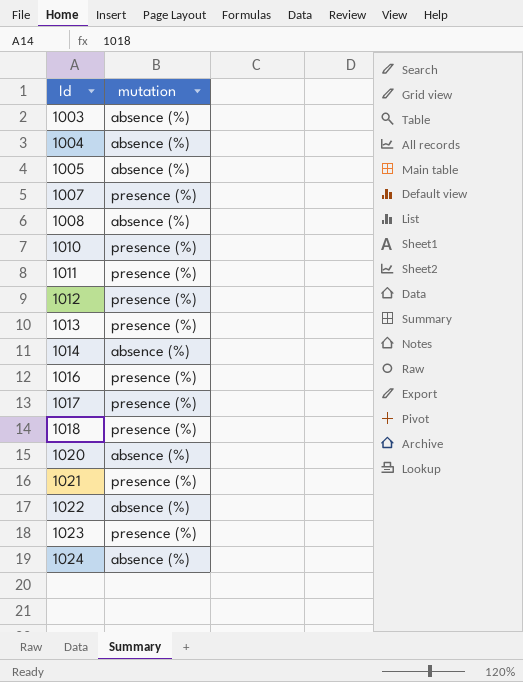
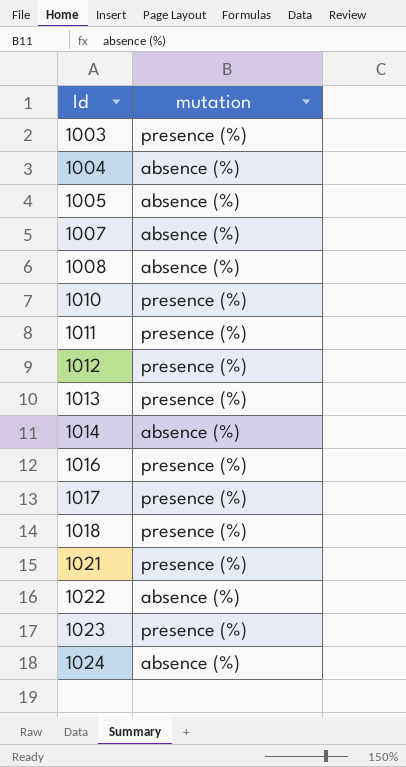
row 1020: absence (%) -> none
1003 | mutation: absence (%) -> presence (%)
1007 | mutation: presence (%) -> absence (%)

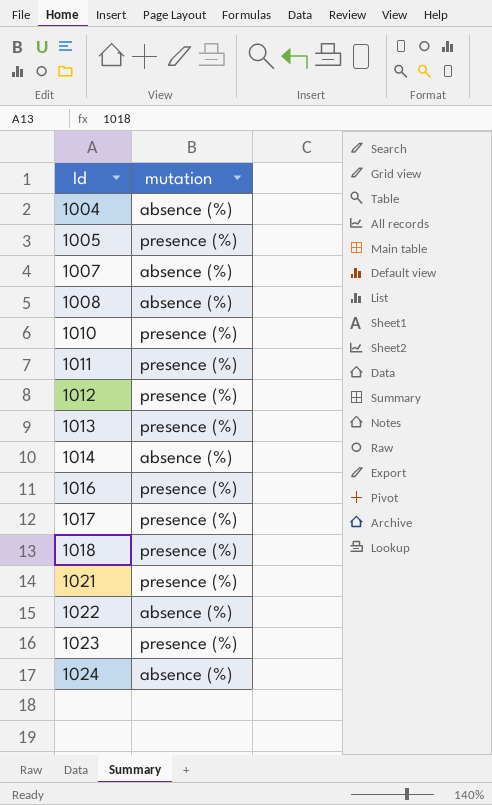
row 1003: presence (%) -> none
1005 | mutation: absence (%) -> presence (%)

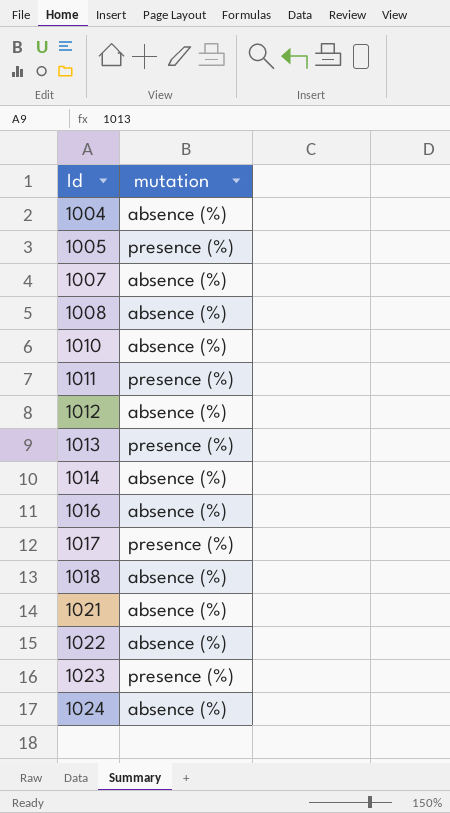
1010 | mutation: presence (%) -> absence (%)
1012 | mutation: presence (%) -> absence (%)
1016 | mutation: presence (%) -> absence (%)
1018 | mutation: presence (%) -> absence (%)
1021 | mutation: presence (%) -> absence (%)

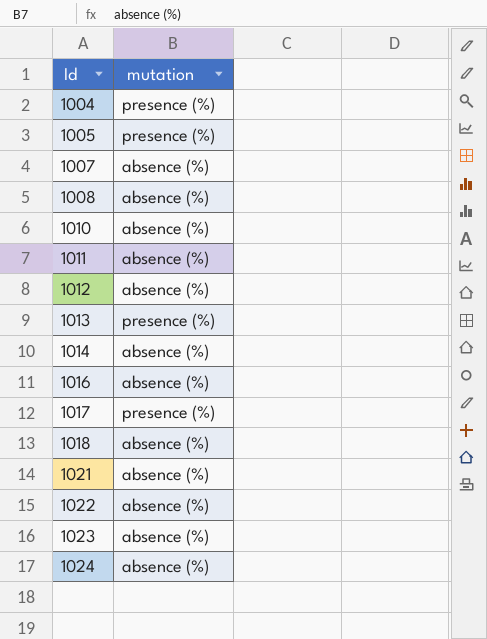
1004 | mutation: absence (%) -> presence (%)
1011 | mutation: presence (%) -> absence (%)
1023 | mutation: presence (%) -> absence (%)

